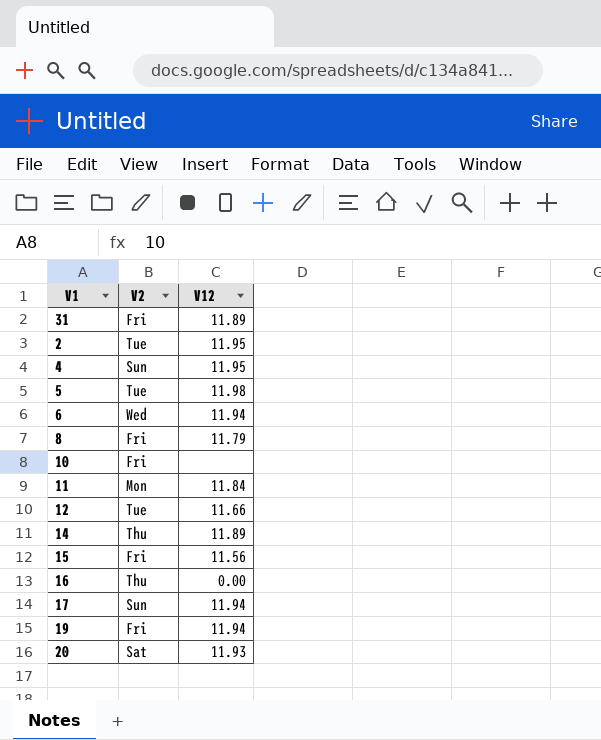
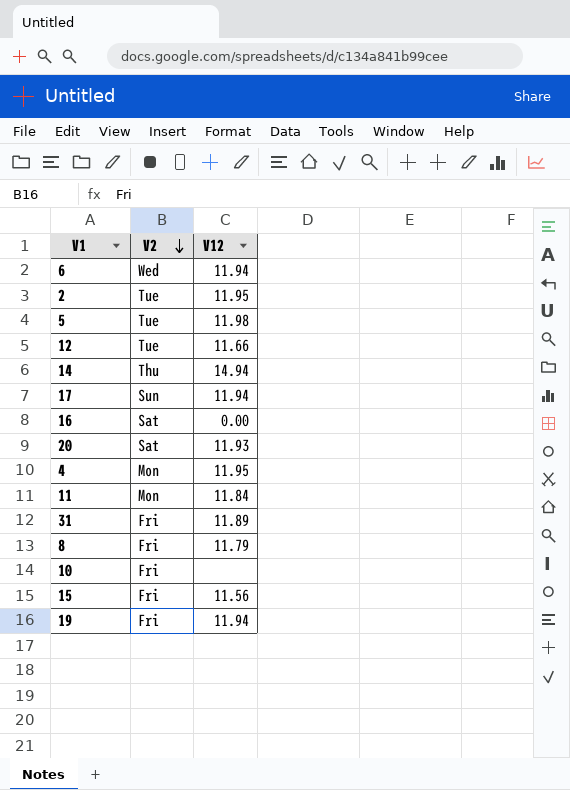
row order: none -> V2 descending
14 | V12: 11.89 -> 14.94
16 | V2: Thu -> Sat
4 | V2: Sun -> Mon

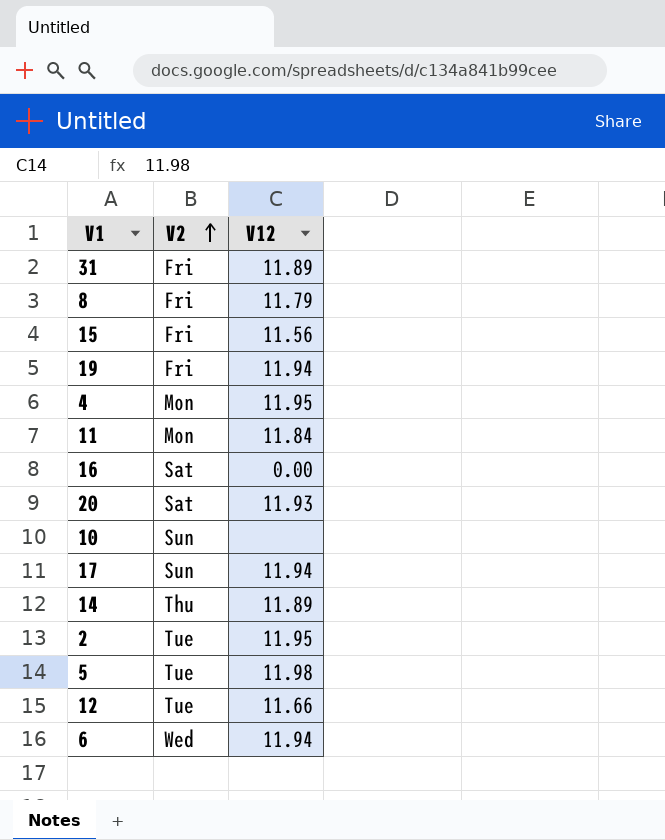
row order: V2 descending -> V2 ascending
10 | V2: Fri -> Sun
14 | V12: 14.94 -> 11.89

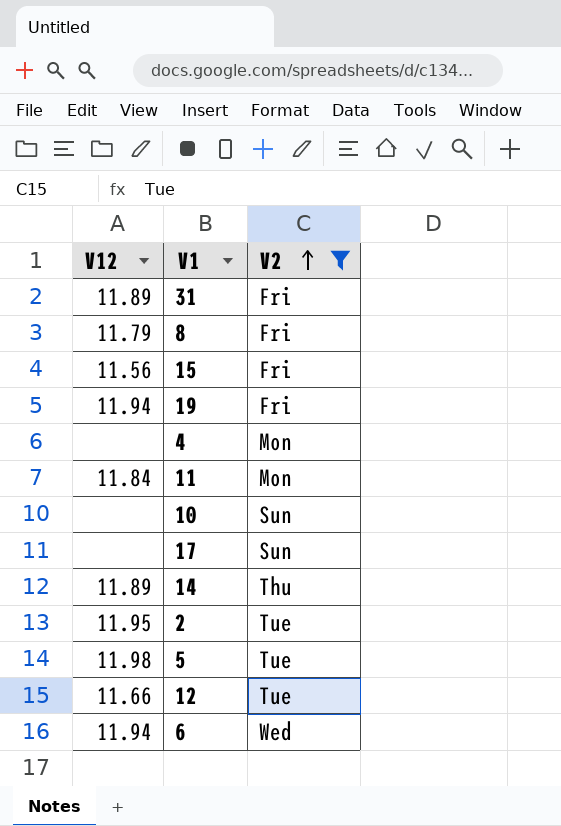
filter: none -> V2 != Sat
column V12 | position: 3 -> 1
4 | V12: 11.95 -> none
17 | V12: 11.94 -> none

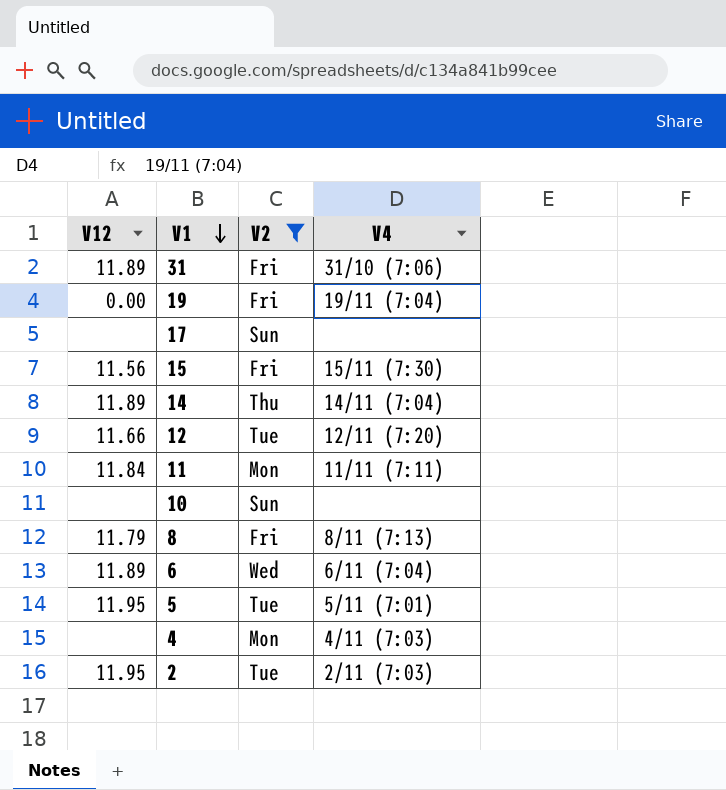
row order: V2 ascending -> V1 descending
column V4 | position: none -> 4
19 | V12: 11.94 -> 0.00
6 | V12: 11.94 -> 11.89
5 | V12: 11.98 -> 11.95

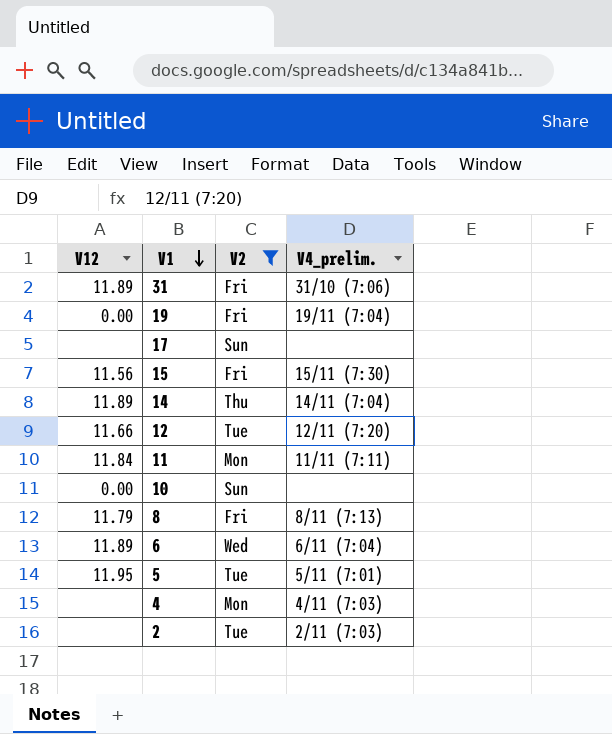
column name: V4 -> V4_prelim.
10 | V12: none -> 0.00
2 | V12: 11.95 -> none

